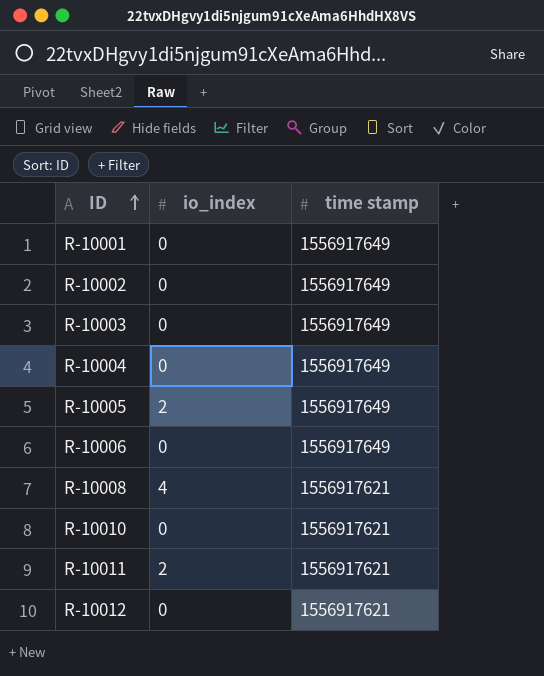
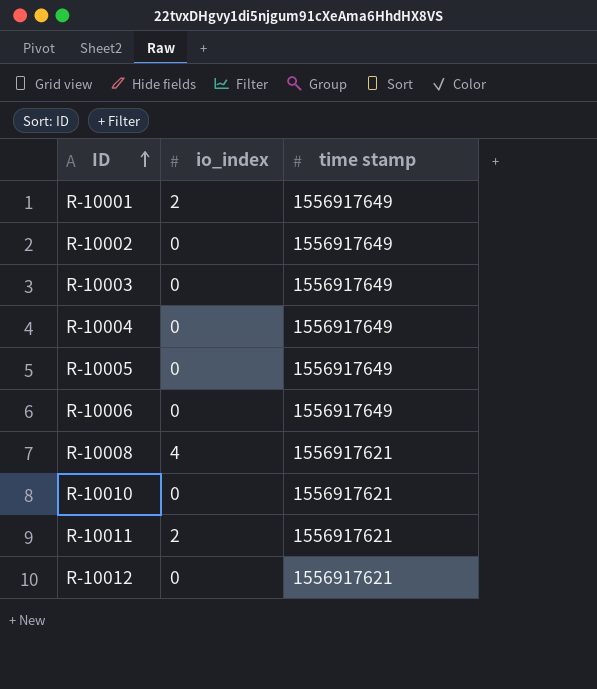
R-10001 | io_index: 0 -> 2
R-10005 | io_index: 2 -> 0

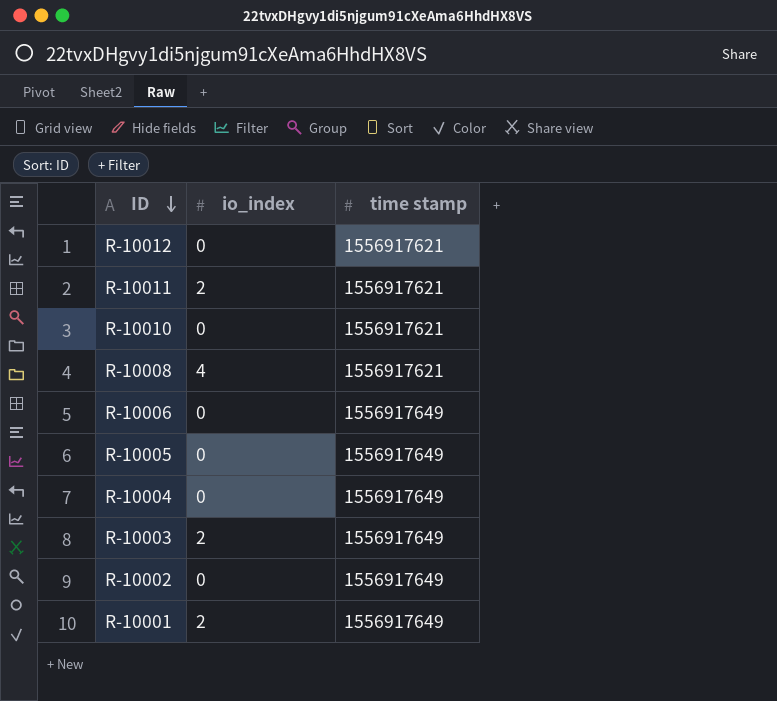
row order: ID ascending -> ID descending
R-10003 | io_index: 0 -> 2

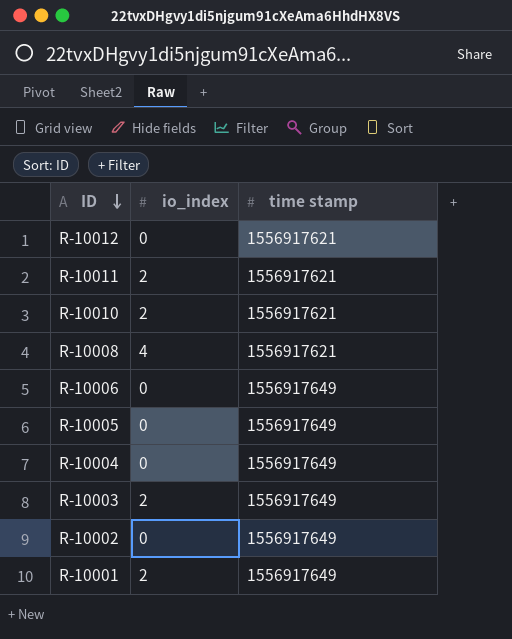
R-10010 | io_index: 0 -> 2

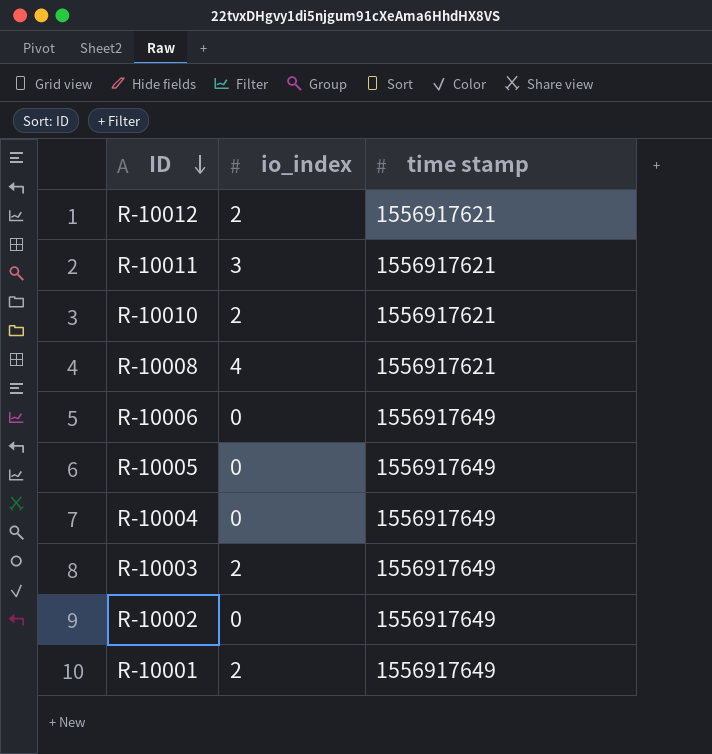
R-10012 | io_index: 0 -> 2
R-10011 | io_index: 2 -> 3

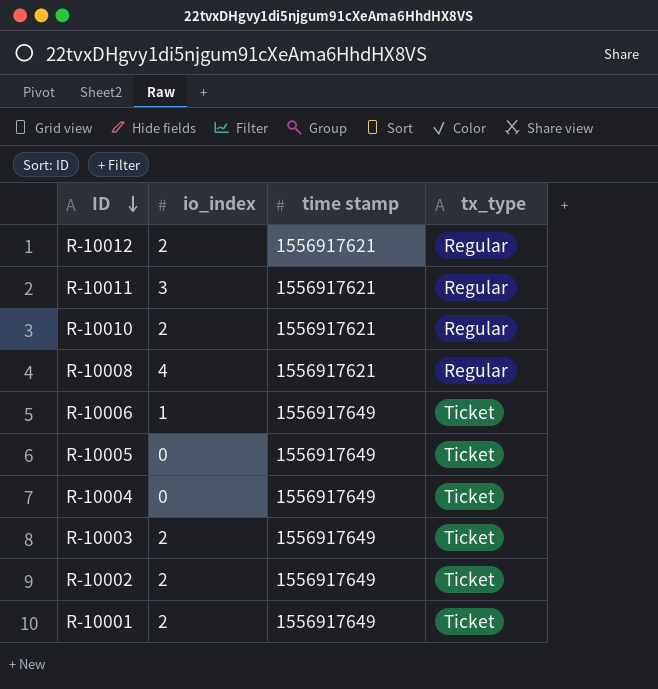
column tx_type | position: none -> 4
R-10006 | io_index: 0 -> 1
R-10002 | io_index: 0 -> 2

